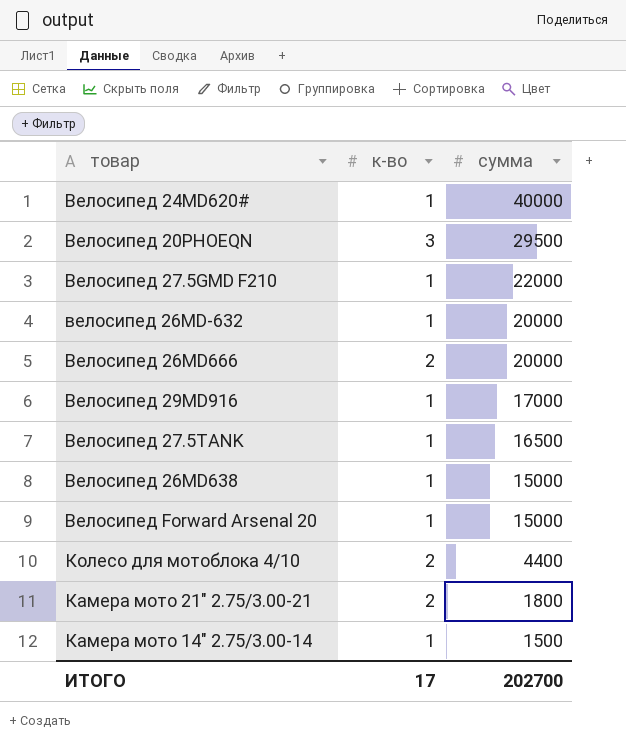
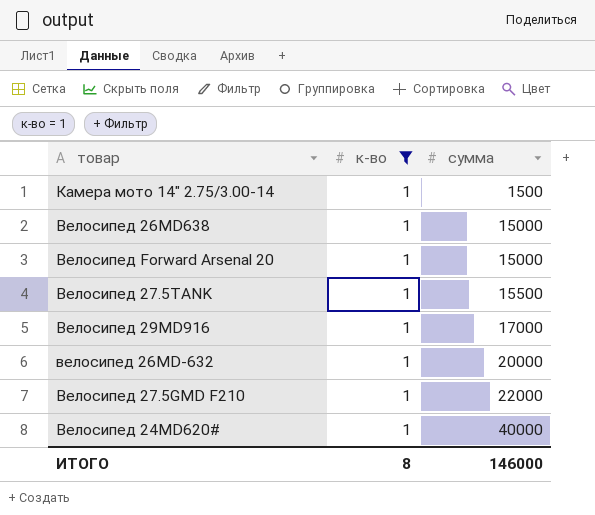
filter: none -> к-во = 1
row order: сумма descending -> сумма ascending
Велосипед 27.5TANK | сумма: 16500 -> 15500
ИТОГО | к-во: 17 -> 8
ИТОГО | сумма: 202700 -> 146000

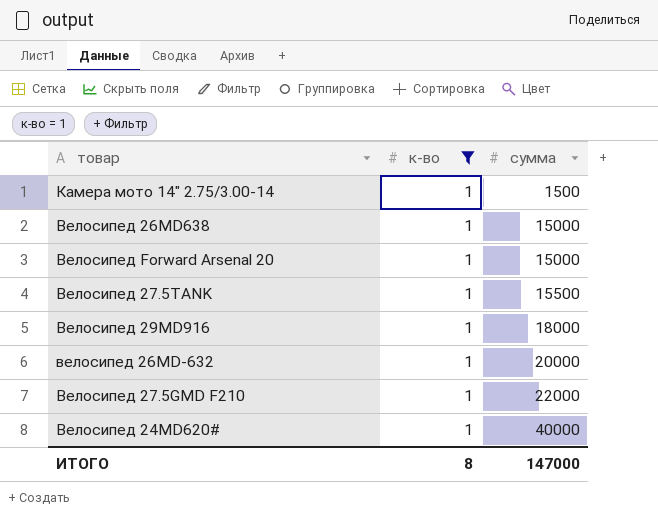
Велосипед 29MD916 | сумма: 17000 -> 18000
ИТОГО | сумма: 146000 -> 147000

